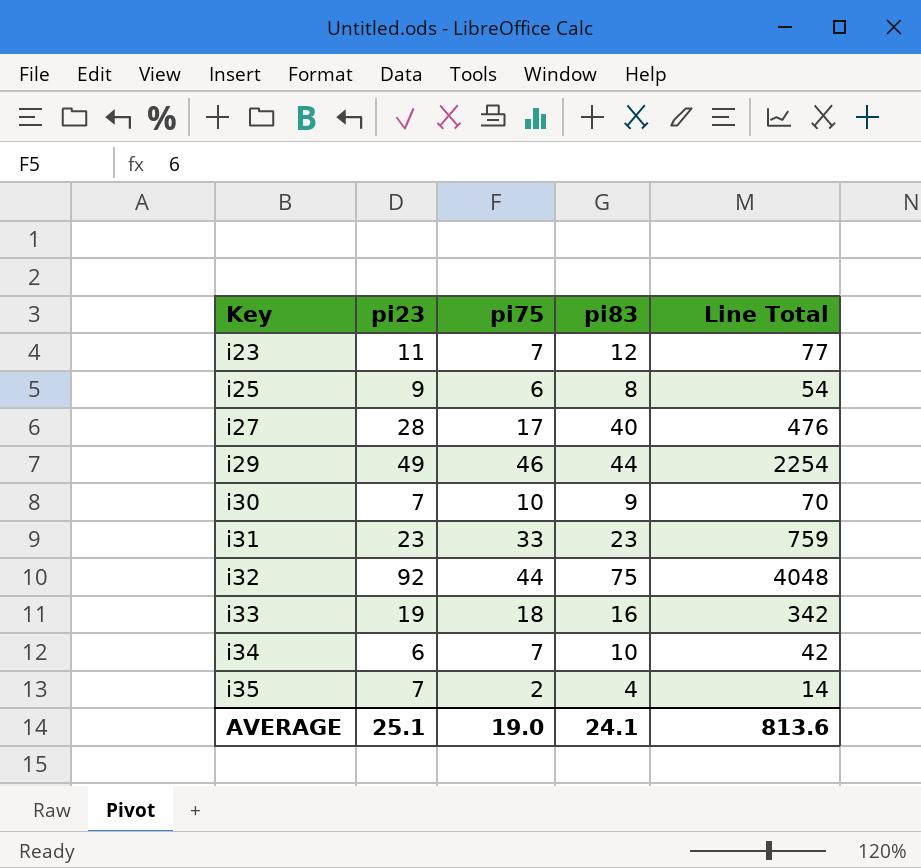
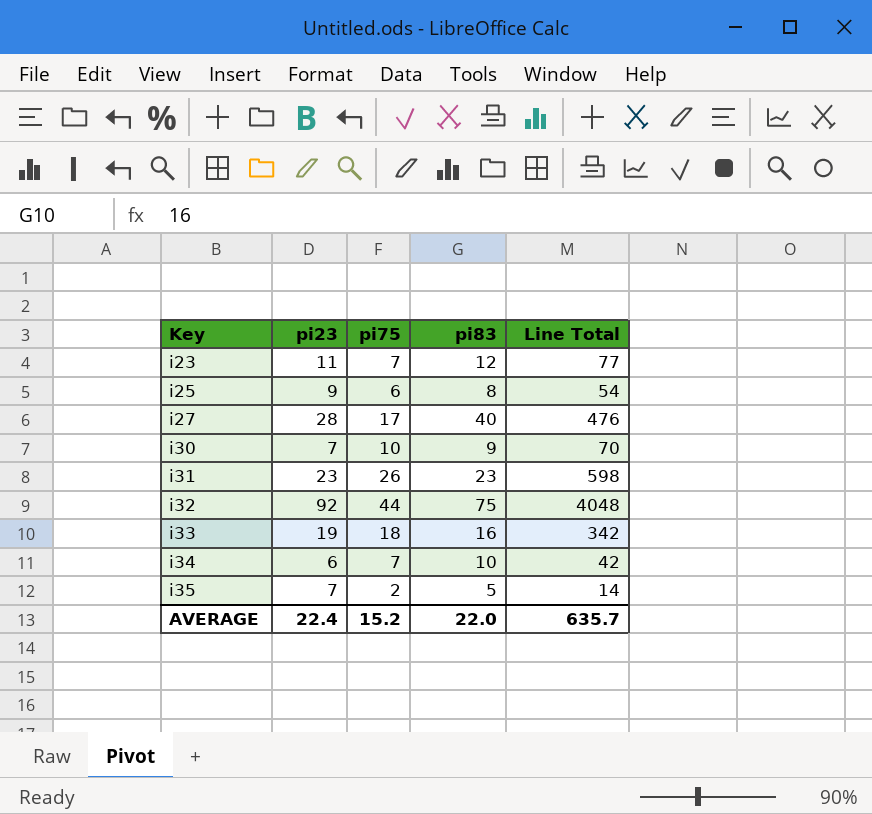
row i29: 49 | 46 | 44 | 2254 -> none
i31 | pi75: 33 -> 26
i31 | Line Total: 759 -> 598
i35 | pi83: 4 -> 5
AVERAGE | pi23: 25.1 -> 22.4
AVERAGE | pi75: 19.0 -> 15.2
AVERAGE | pi83: 24.1 -> 22.0
AVERAGE | Line Total: 813.6 -> 635.7

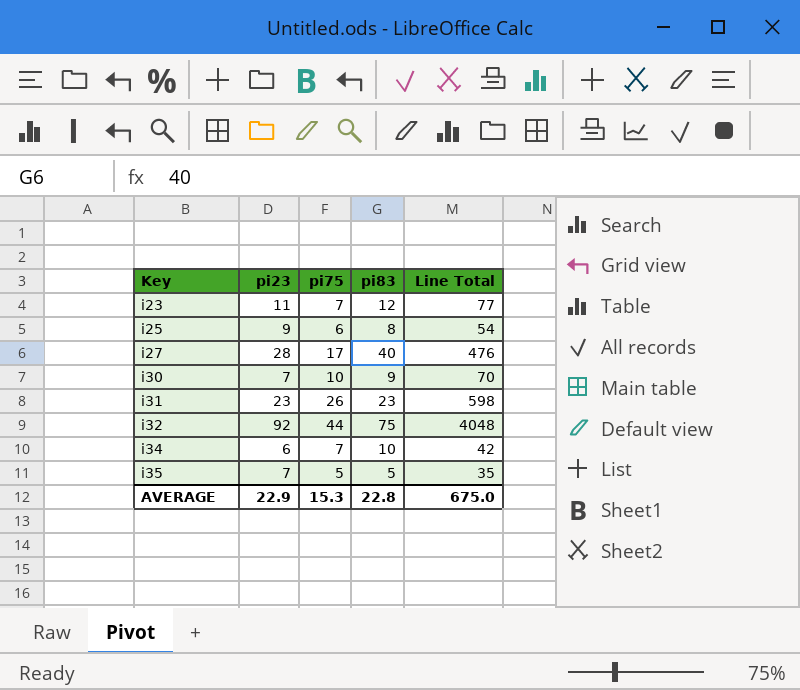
row i33: 19 | 18 | 16 | 342 -> none
i35 | pi75: 2 -> 5
i35 | Line Total: 14 -> 35
AVERAGE | pi23: 22.4 -> 22.9
AVERAGE | pi75: 15.2 -> 15.3
AVERAGE | pi83: 22.0 -> 22.8
AVERAGE | Line Total: 635.7 -> 675.0

